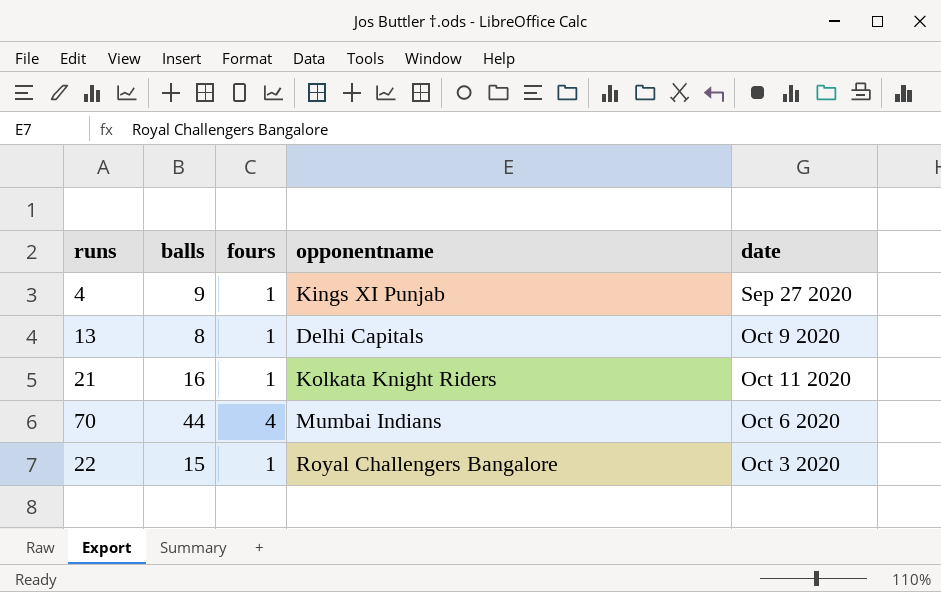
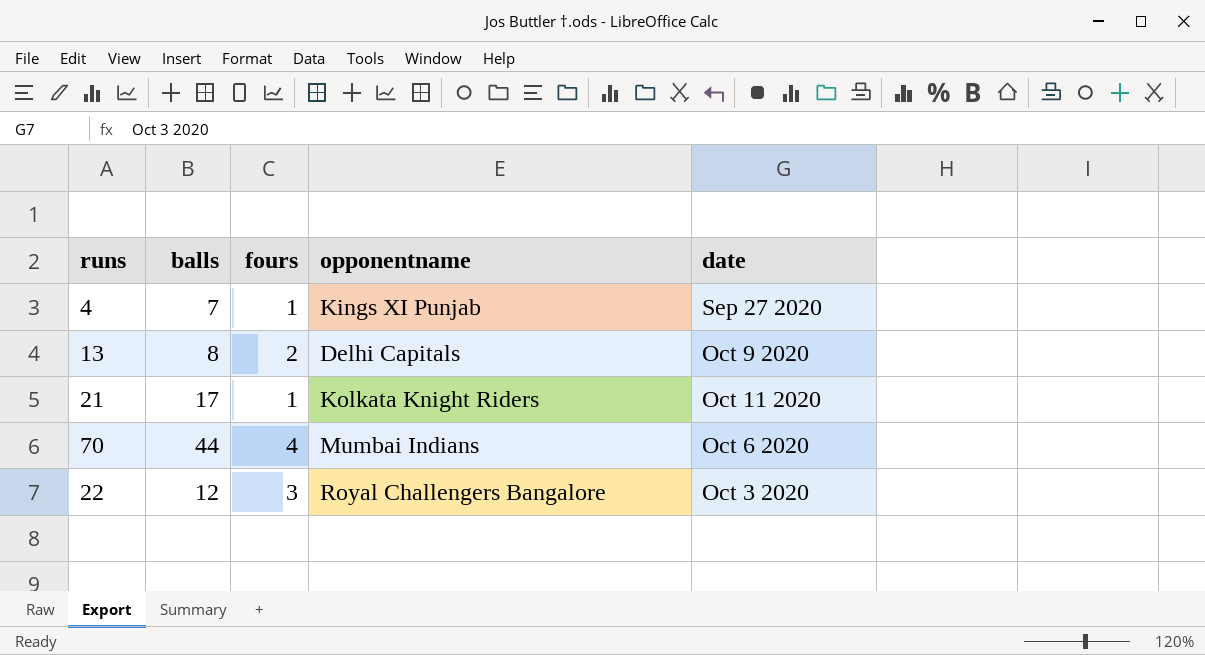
4 | balls: 9 -> 7
13 | fours: 1 -> 2
21 | balls: 16 -> 17
22 | balls: 15 -> 12
22 | fours: 1 -> 3

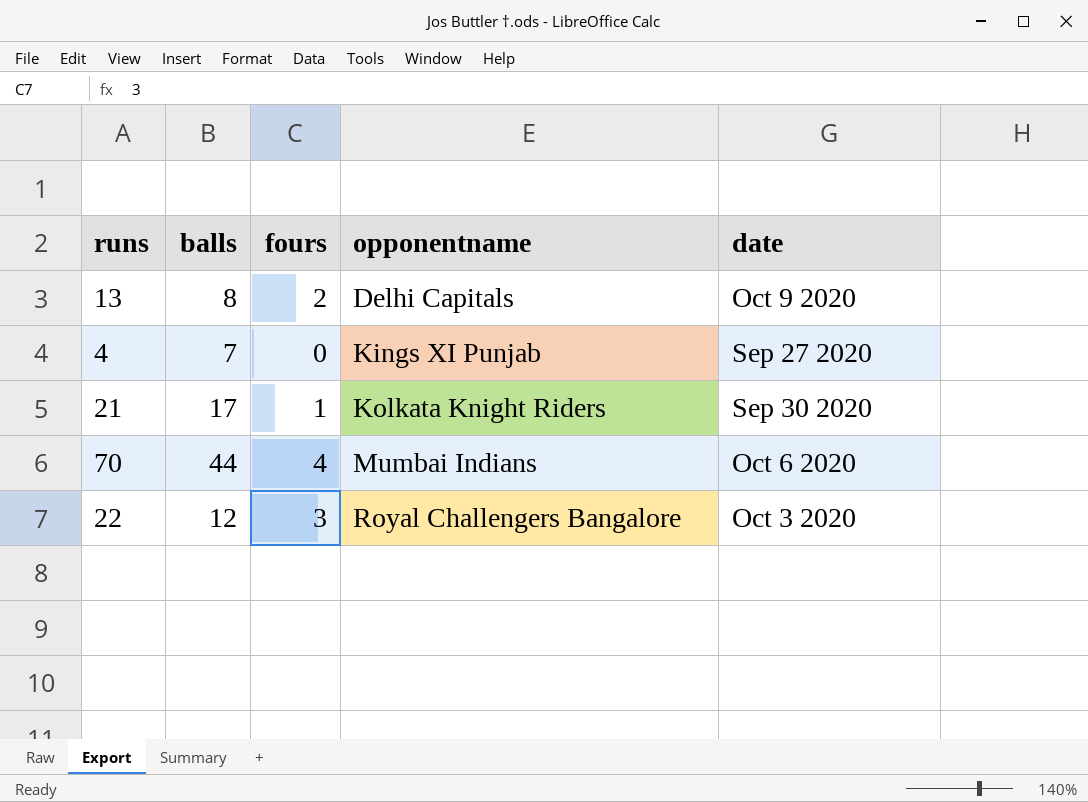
row order: none -> opponentname ascending
4 | fours: 1 -> 0
21 | date: Oct 11 2020 -> Sep 30 2020

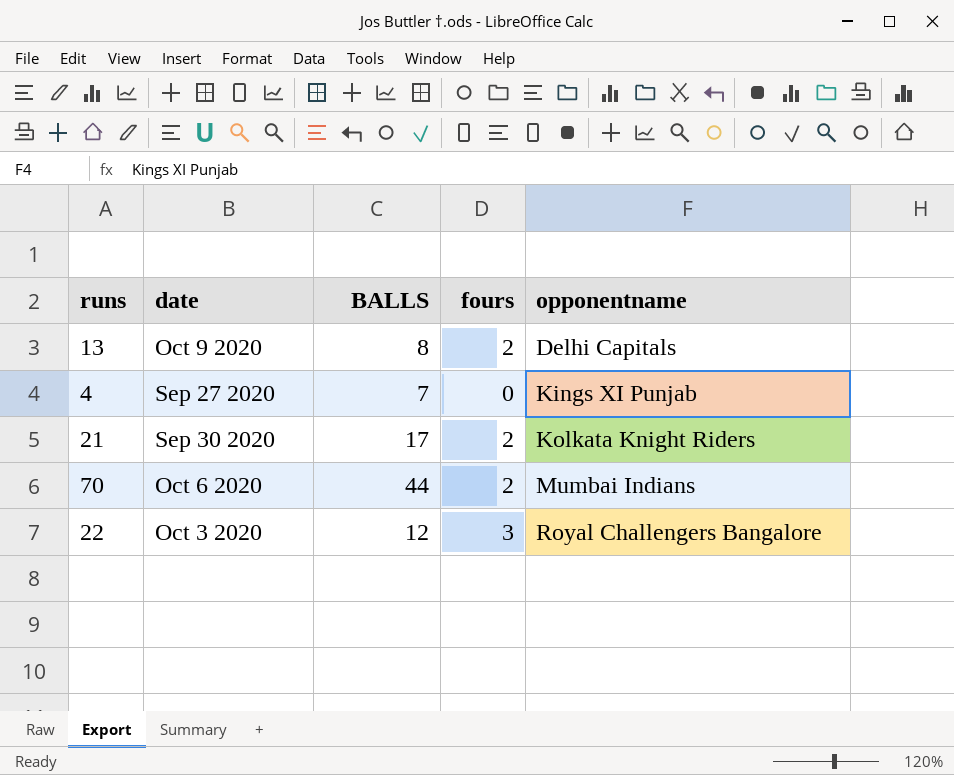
column date | position: 5 -> 2
column name: balls -> BALLS
21 | fours: 1 -> 2
70 | fours: 4 -> 2

